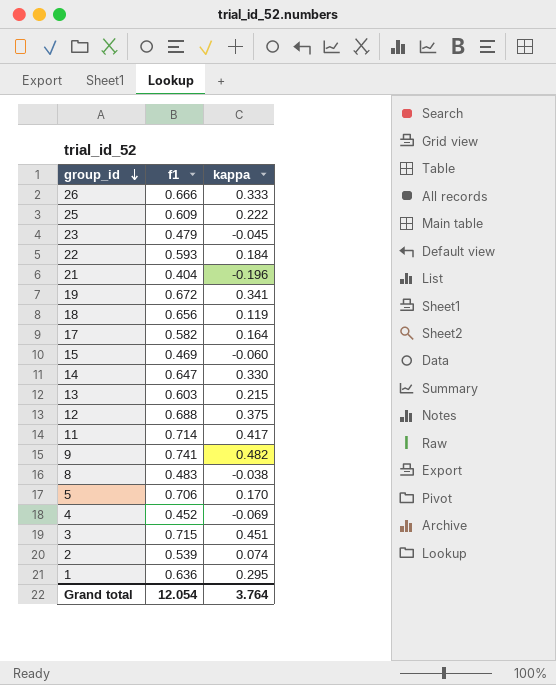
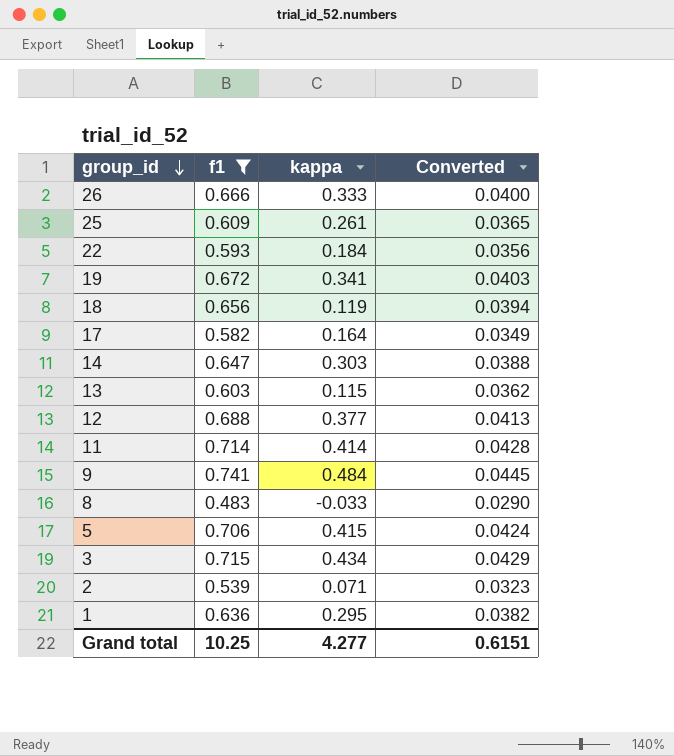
filter: none -> f1 >= 0.483
column Converted | formula: none -> [f1] * 0.06
25 | kappa: 0.222 -> 0.261
14 | kappa: 0.330 -> 0.303
13 | kappa: 0.215 -> 0.115
12 | kappa: 0.375 -> 0.377
11 | kappa: 0.417 -> 0.414
9 | kappa: 0.482 -> 0.484
8 | kappa: -0.038 -> -0.033
5 | kappa: 0.170 -> 0.415
3 | kappa: 0.451 -> 0.434
2 | kappa: 0.074 -> 0.071
Grand total | f1: 12.054 -> 10.25
Grand total | kappa: 3.764 -> 4.277

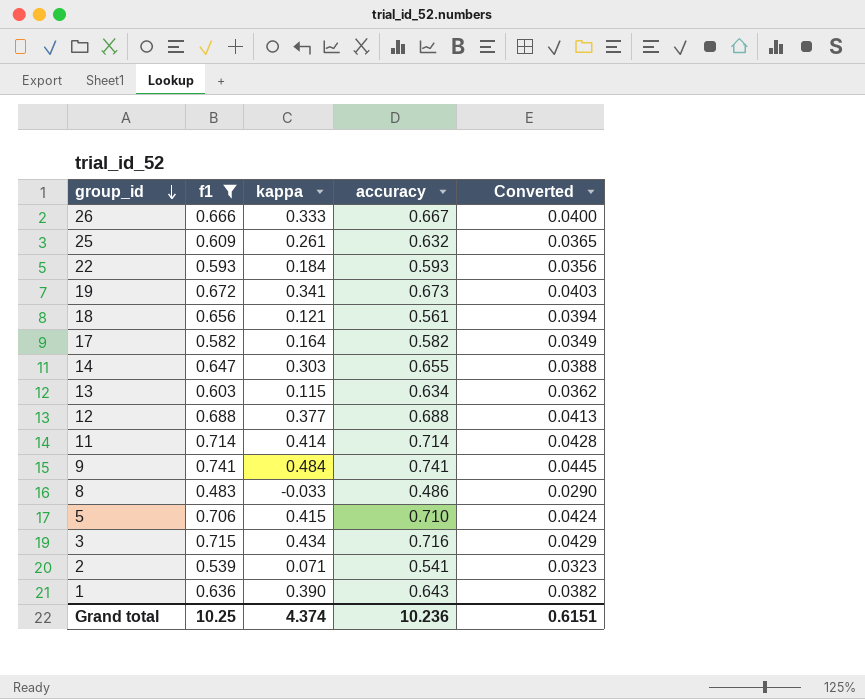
column accuracy | position: none -> 4
18 | kappa: 0.119 -> 0.121
1 | kappa: 0.295 -> 0.390
Grand total | kappa: 4.277 -> 4.374

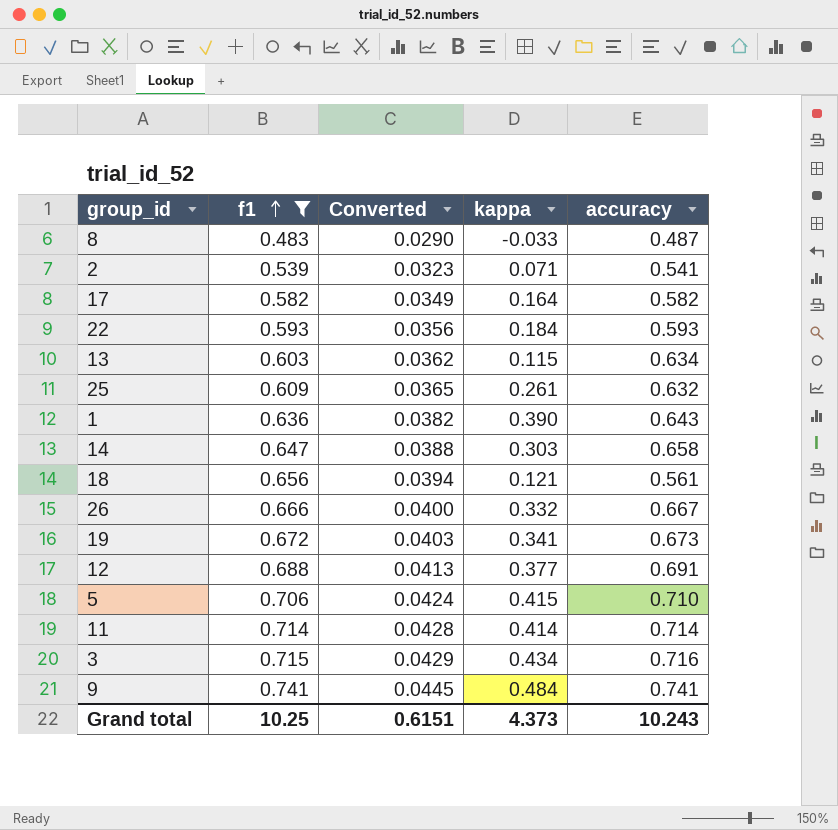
row order: group_id descending -> f1 ascending
column Converted | position: 5 -> 3
8 | accuracy: 0.486 -> 0.487
14 | accuracy: 0.655 -> 0.658
26 | kappa: 0.333 -> 0.332
12 | accuracy: 0.688 -> 0.691
Grand total | kappa: 4.374 -> 4.373
Grand total | accuracy: 10.236 -> 10.243

